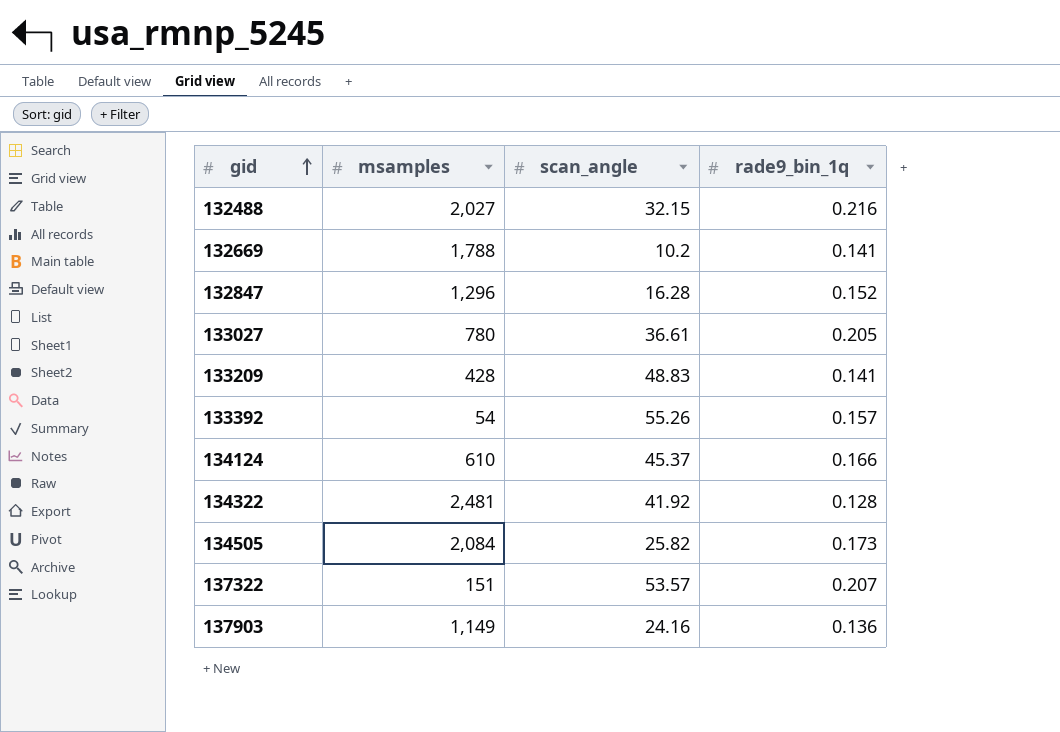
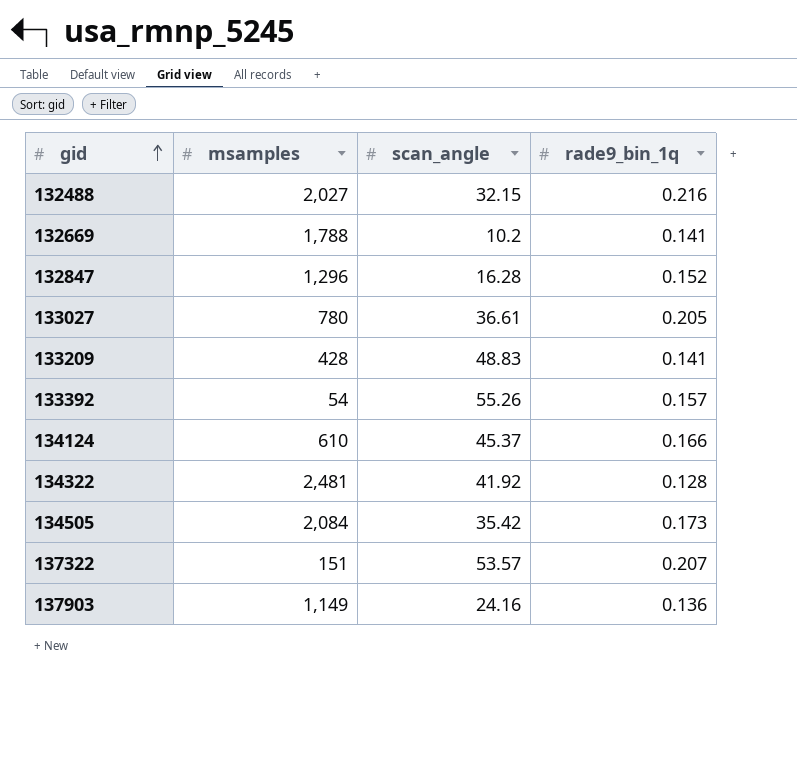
134505 | scan_angle: 25.82 -> 35.42

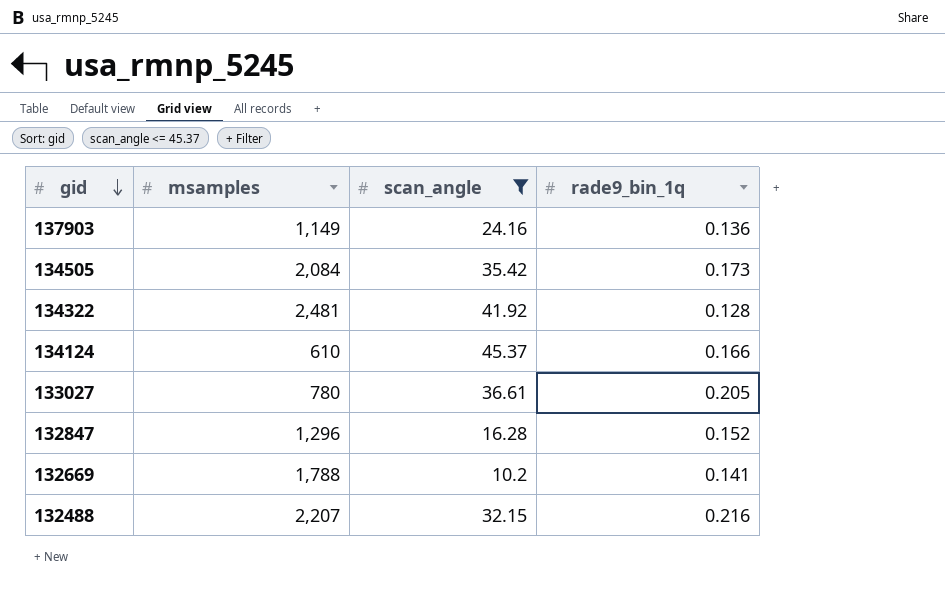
filter: none -> scan_angle <= 45.37
row order: gid ascending -> gid descending
132488 | msamples: 2,027 -> 2,207

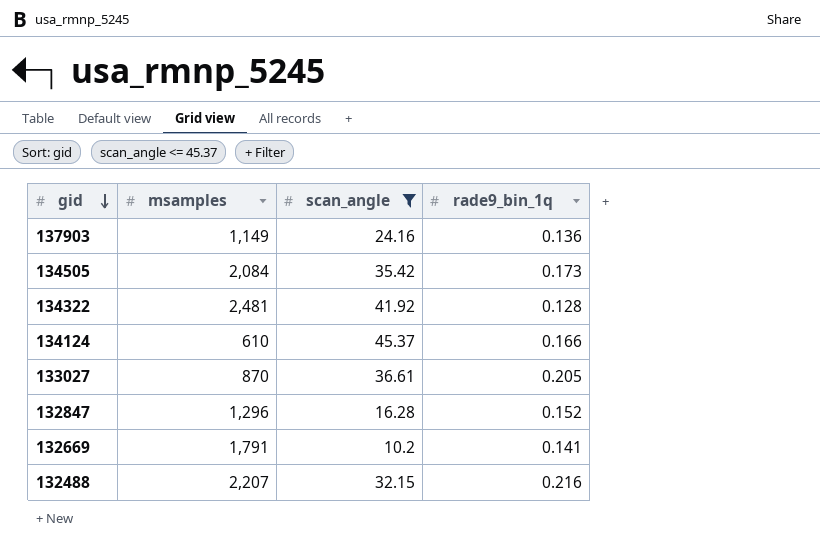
133027 | msamples: 780 -> 870
132669 | msamples: 1,788 -> 1,791

